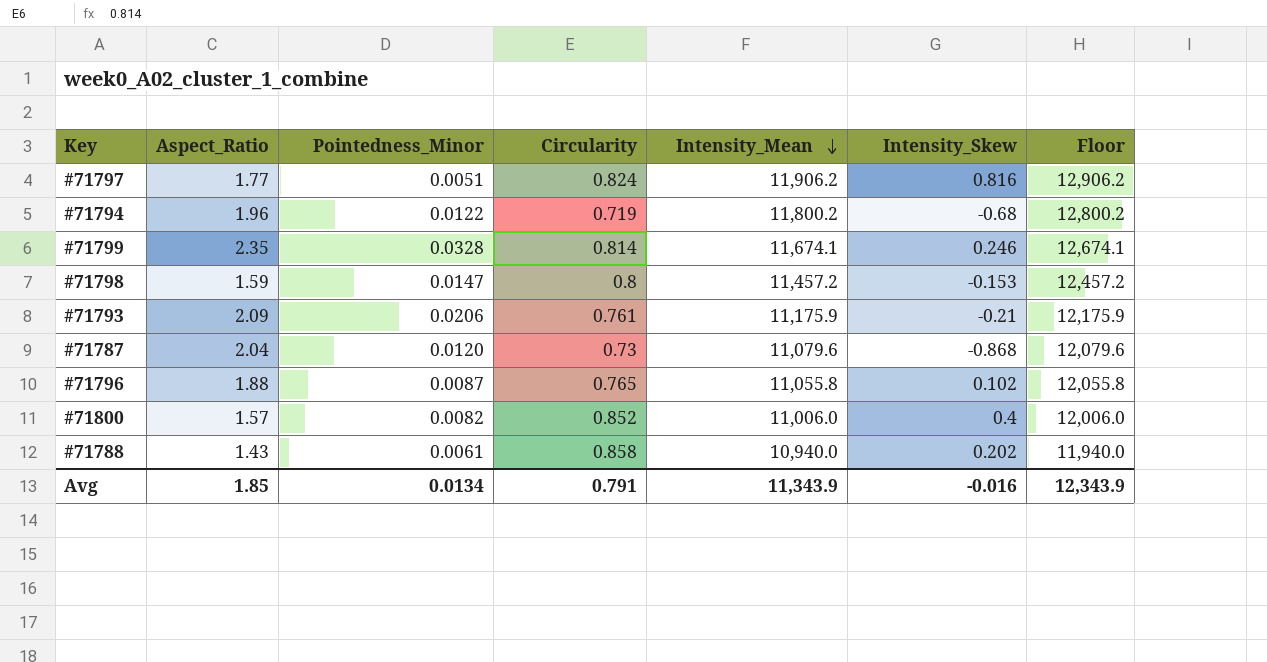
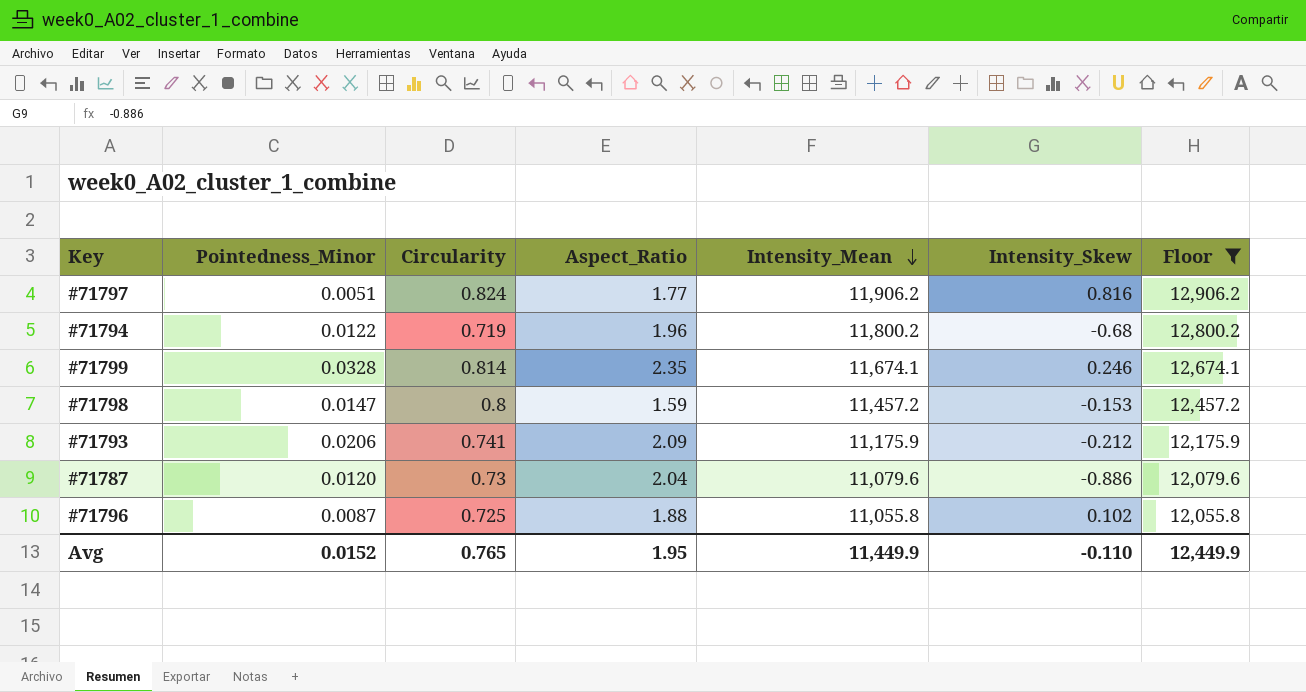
filter: none -> Floor >= 12,055.8
column Aspect_Ratio | position: 2 -> 4
#71793 | Circularity: 0.761 -> 0.741
#71793 | Intensity_Skew: -0.21 -> -0.212
#71787 | Intensity_Skew: -0.868 -> -0.886
#71796 | Circularity: 0.765 -> 0.725
Avg | Pointedness_Minor: 0.0134 -> 0.0152
Avg | Circularity: 0.791 -> 0.765
Avg | Aspect_Ratio: 1.85 -> 1.95
Avg | Intensity_Mean: 11,343.9 -> 11,449.9
Avg | Intensity_Skew: -0.016 -> -0.110
Avg | Floor: 12,343.9 -> 12,449.9

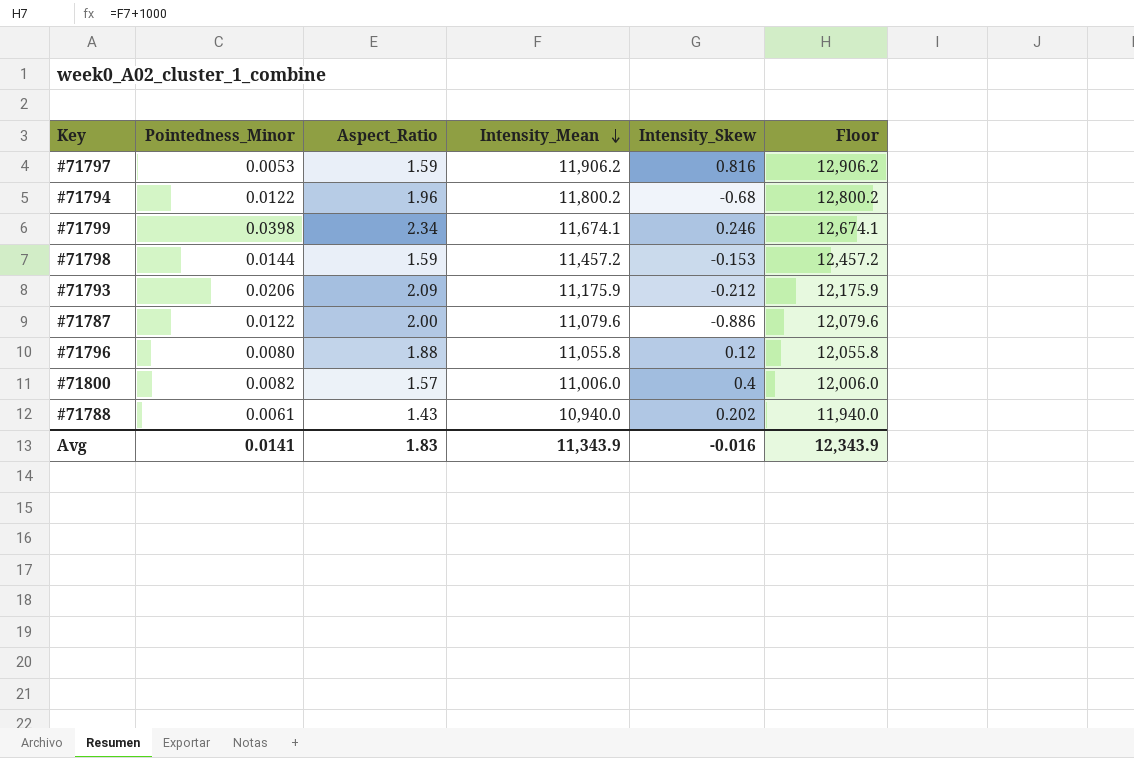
filter: Floor >= 12,055.8 -> none
column Circularity | position: 3 -> none
#71797 | Pointedness_Minor: 0.0051 -> 0.0053
#71797 | Aspect_Ratio: 1.77 -> 1.59
#71799 | Pointedness_Minor: 0.0328 -> 0.0398
#71799 | Aspect_Ratio: 2.35 -> 2.34
#71798 | Pointedness_Minor: 0.0147 -> 0.0144
#71787 | Pointedness_Minor: 0.0120 -> 0.0122
#71787 | Aspect_Ratio: 2.04 -> 2.00
#71796 | Pointedness_Minor: 0.0087 -> 0.0080
#71796 | Intensity_Skew: 0.102 -> 0.12
Avg | Pointedness_Minor: 0.0152 -> 0.0141
Avg | Aspect_Ratio: 1.95 -> 1.83
Avg | Intensity_Mean: 11,449.9 -> 11,343.9
Avg | Intensity_Skew: -0.110 -> -0.016
Avg | Floor: 12,449.9 -> 12,343.9

